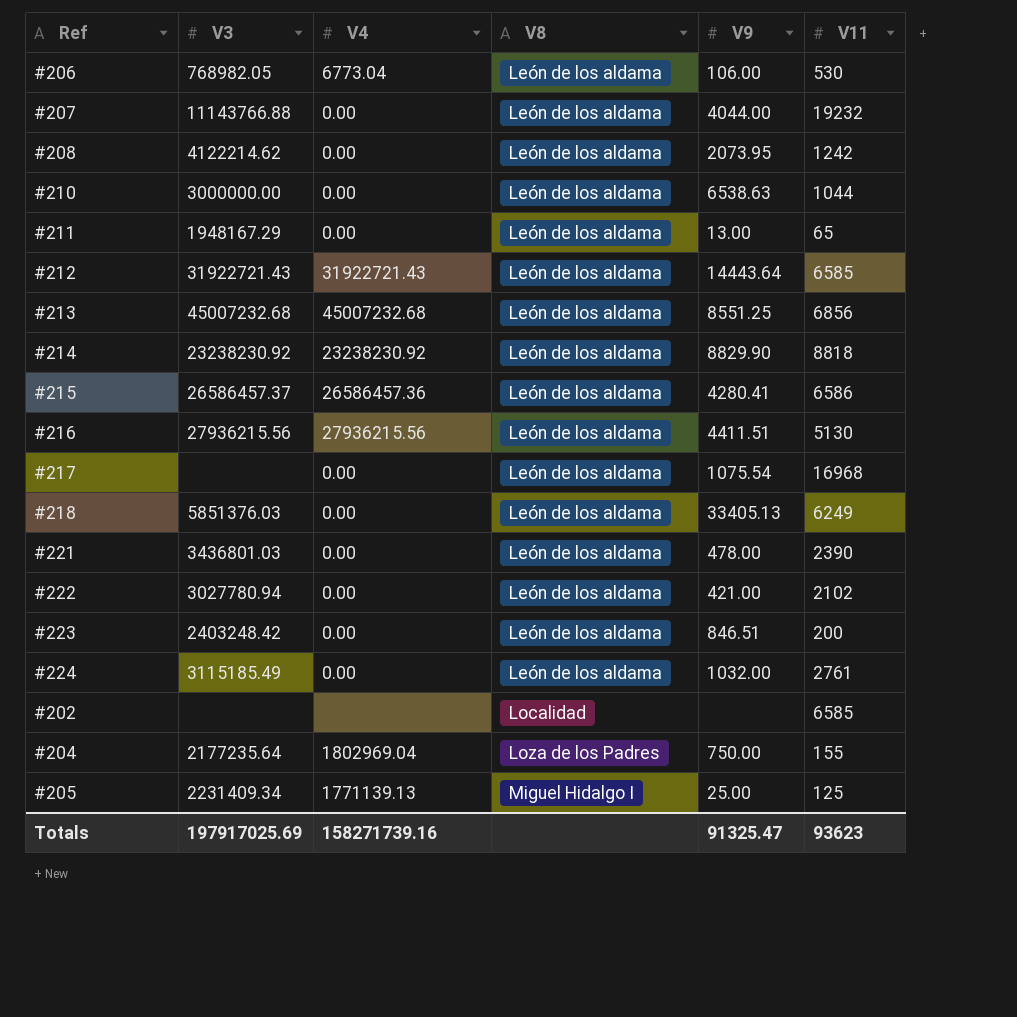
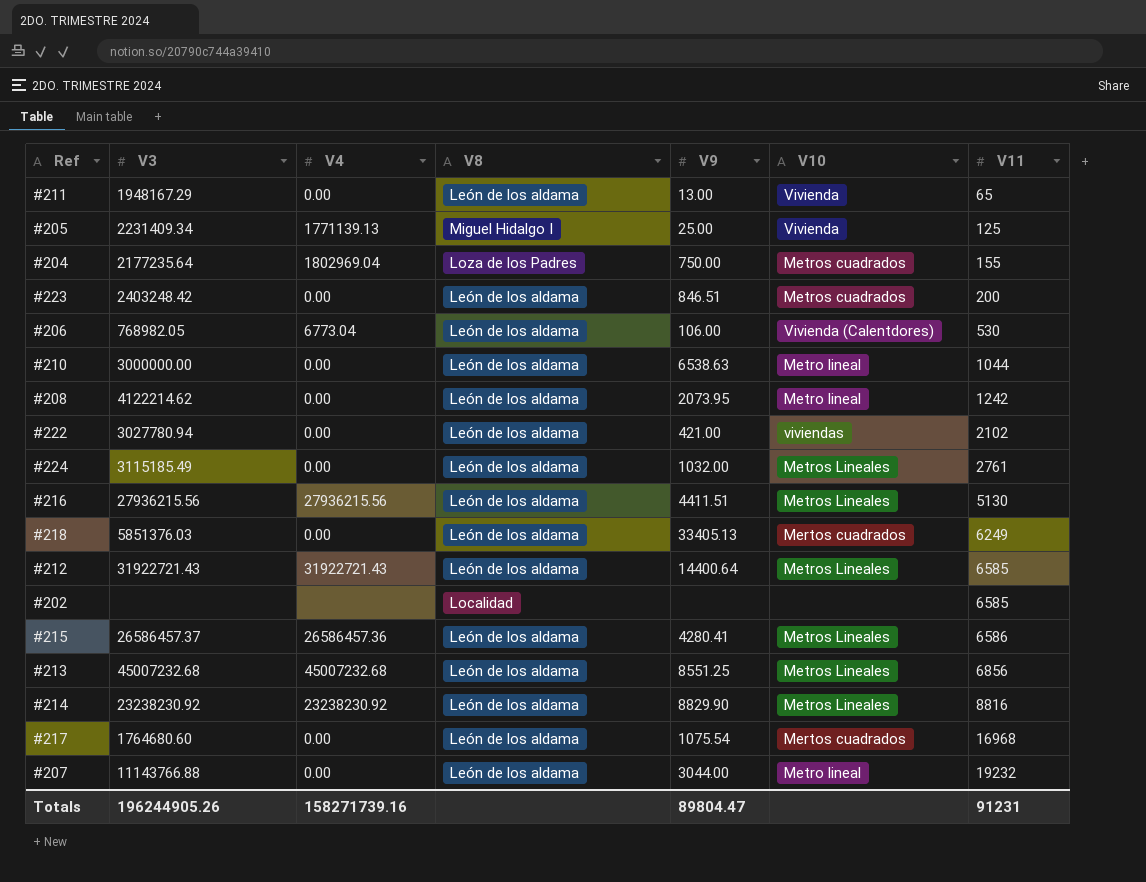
row order: V8 ascending -> V11 ascending
column V10 | position: none -> 6
row #221: 3436801.03 | 0.00 | León de los aldama | 478.00 | 2390 -> none
#212 | V9: 14443.64 -> 14400.64
#214 | V11: 8818 -> 8816
#217 | V3: none -> 1764680.60
#207 | V9: 4044.00 -> 3044.00
Totals | V3: 197917025.69 -> 196244905.26
Totals | V9: 91325.47 -> 89804.47
Totals | V11: 93623 -> 91231

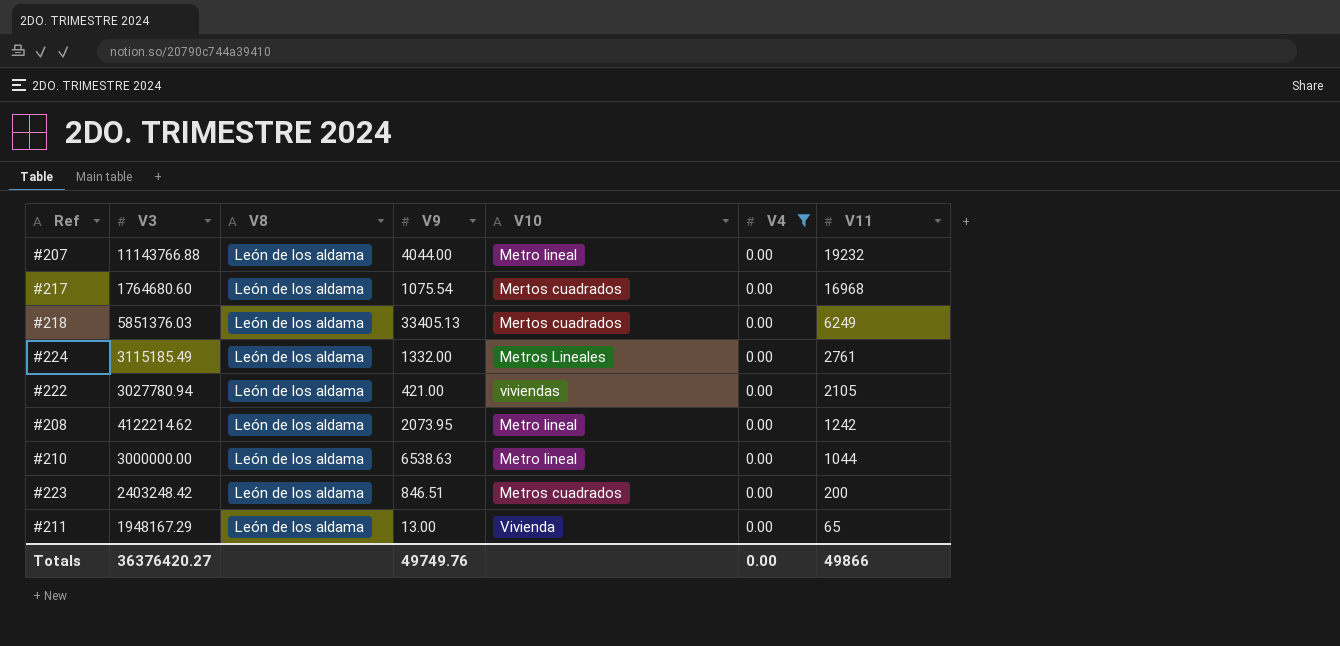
filter: none -> V4 = 0.00
row order: V11 ascending -> V11 descending
column V4 | position: 3 -> 6
#207 | V9: 3044.00 -> 4044.00
#224 | V9: 1032.00 -> 1332.00
#222 | V11: 2102 -> 2105
Totals | V3: 196244905.26 -> 36376420.27
Totals | V9: 89804.47 -> 49749.76
Totals | V4: 158271739.16 -> 0.00
Totals | V11: 91231 -> 49866

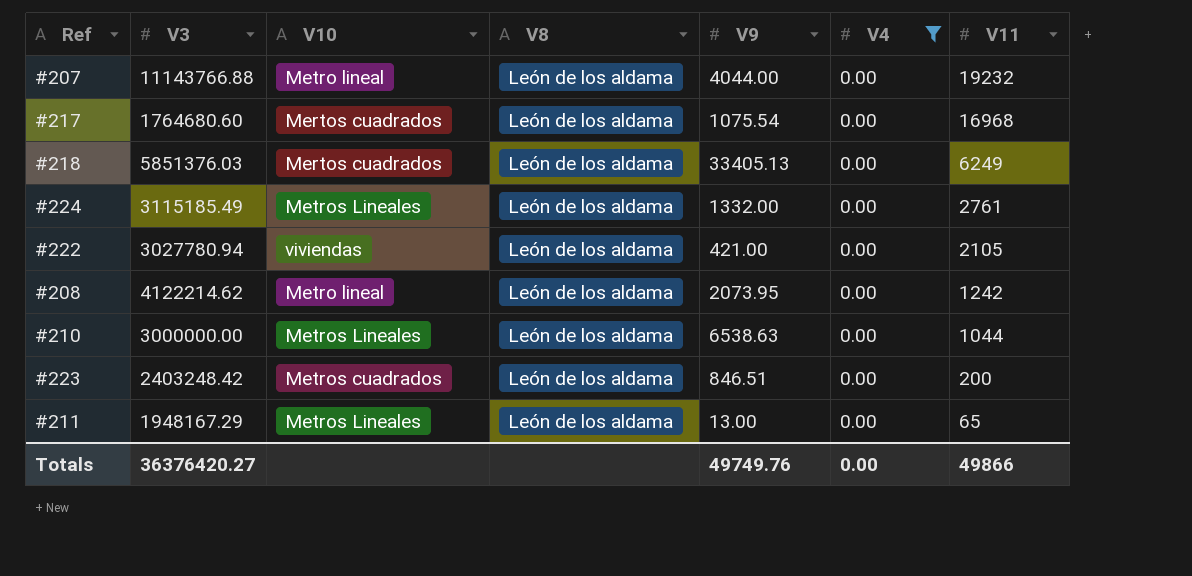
column V10 | position: 5 -> 3
#210 | V10: Metro lineal -> Metros Lineales
#211 | V10: Vivienda -> Metros Lineales

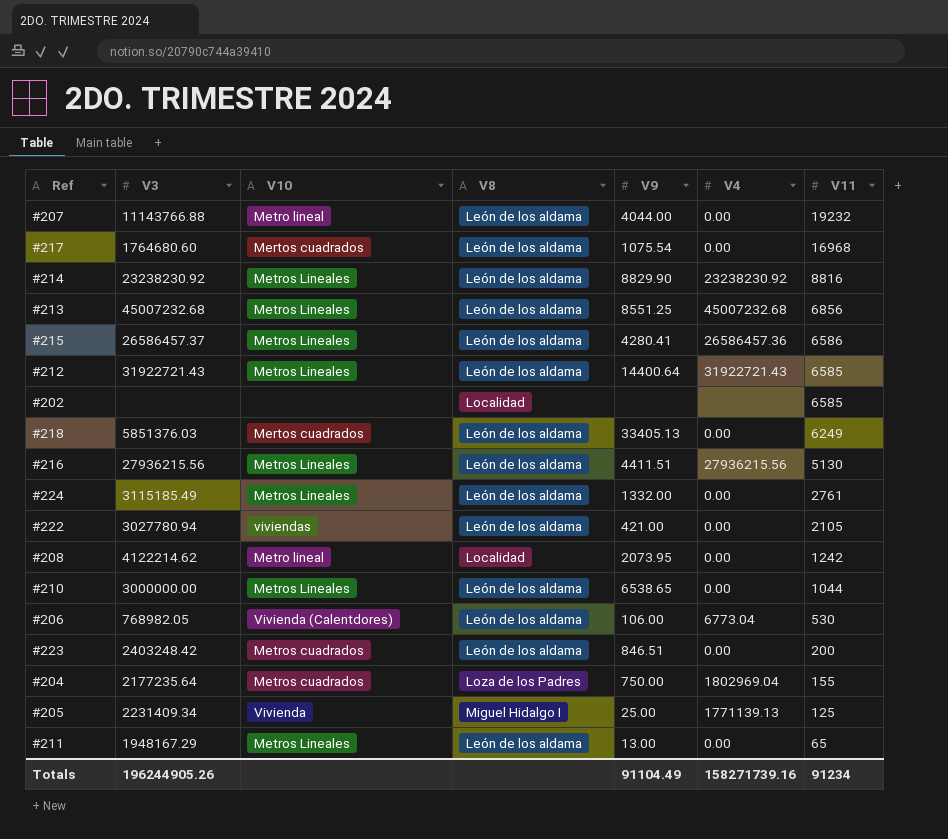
filter: V4 = 0.00 -> none
#208 | V8: León de los aldama -> Localidad
#210 | V9: 6538.63 -> 6538.65
Totals | V3: 36376420.27 -> 196244905.26
Totals | V9: 49749.76 -> 91104.49
Totals | V4: 0.00 -> 158271739.16
Totals | V11: 49866 -> 91234

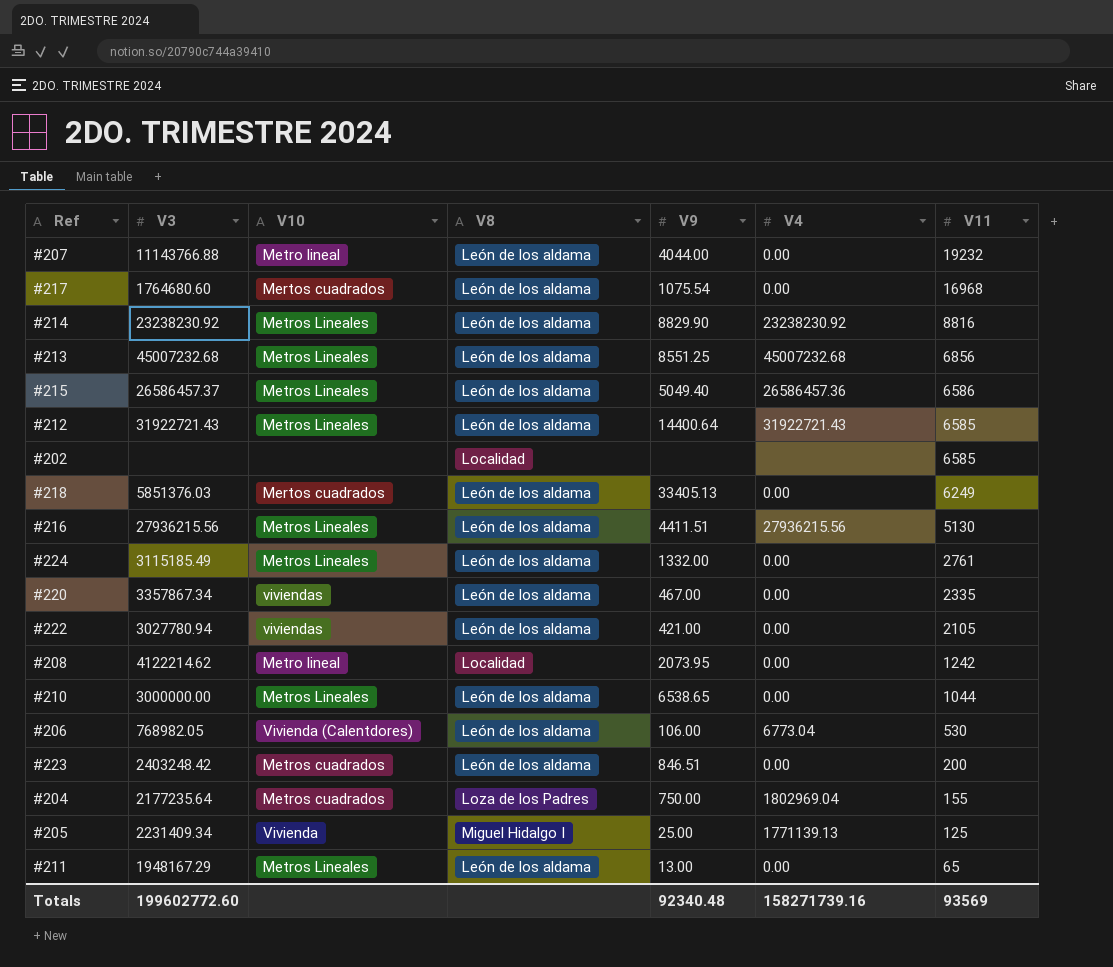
#215 | V9: 4280.41 -> 5049.40
row #220: none -> 3357867.34 | viviendas | León de los aldama | 467.00 | 0.00 | 2335
Totals | V3: 196244905.26 -> 199602772.60
Totals | V9: 91104.49 -> 92340.48
Totals | V11: 91234 -> 93569

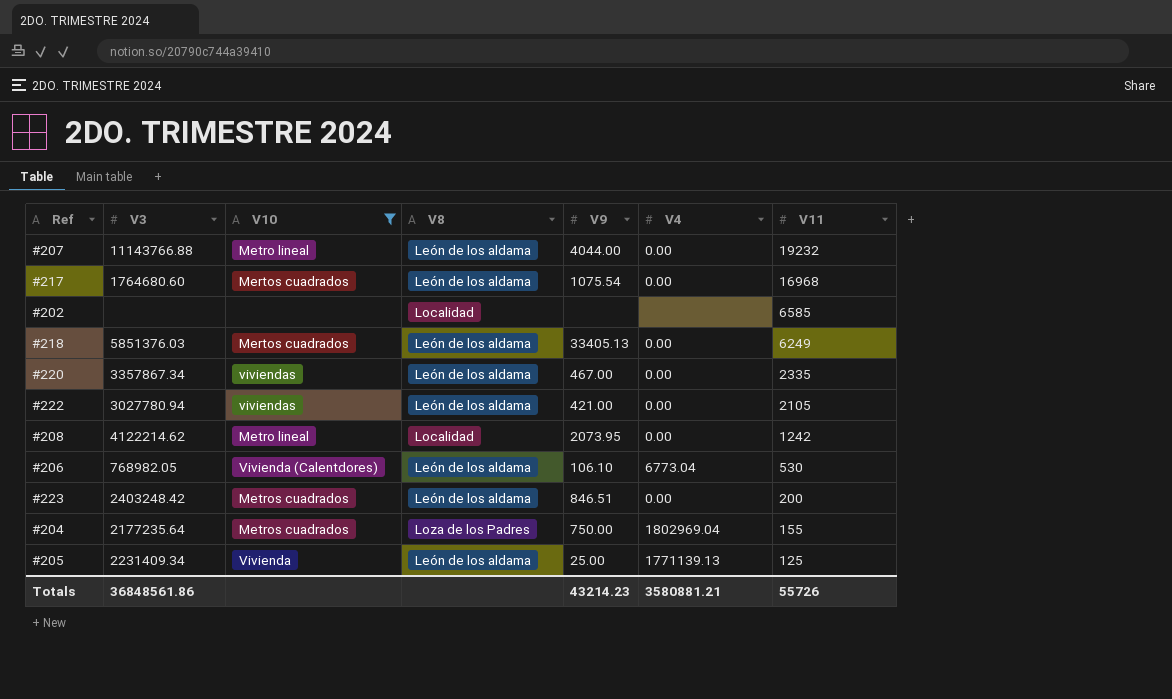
filter: none -> V10 != Metros Lineales
#206 | V9: 106.00 -> 106.10
#205 | V8: Miguel Hidalgo I -> León de los aldama
Totals | V3: 199602772.60 -> 36848561.86
Totals | V9: 92340.48 -> 43214.23
Totals | V4: 158271739.16 -> 3580881.21
Totals | V11: 93569 -> 55726

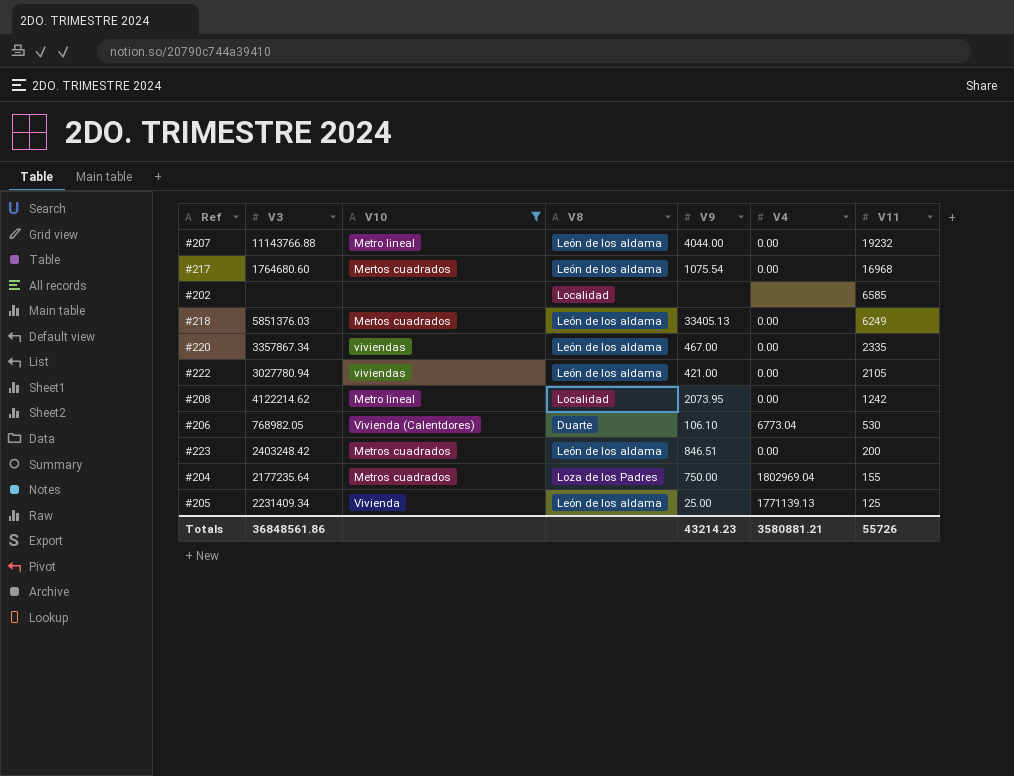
#206 | V8: León de los aldama -> Duarte

